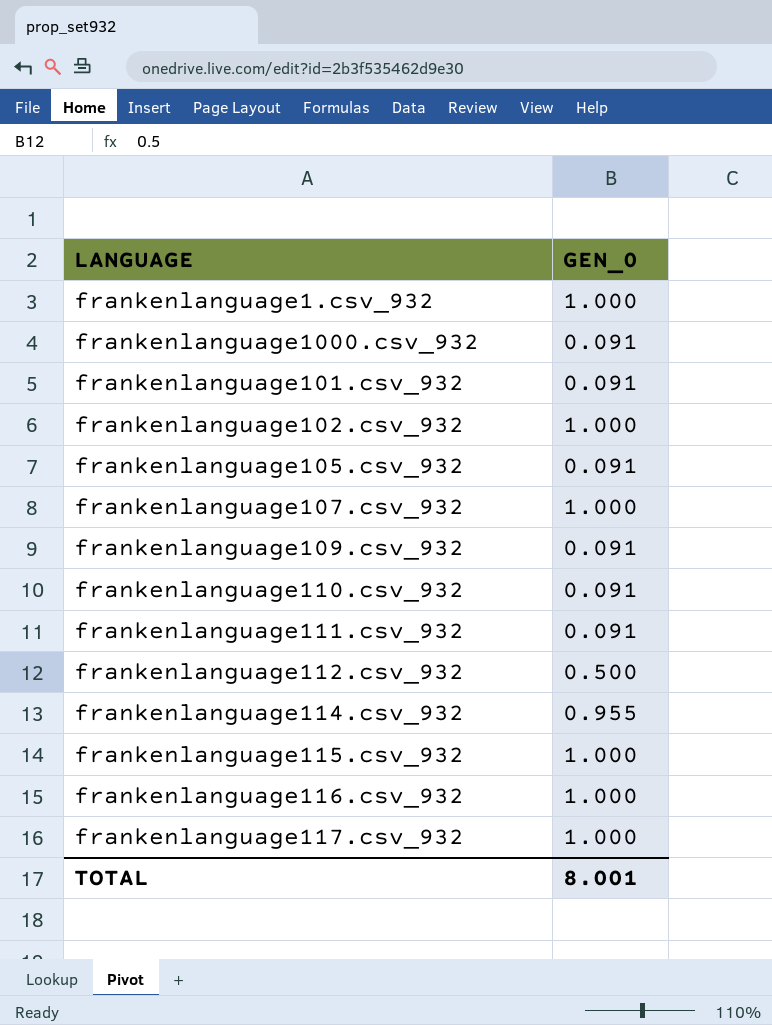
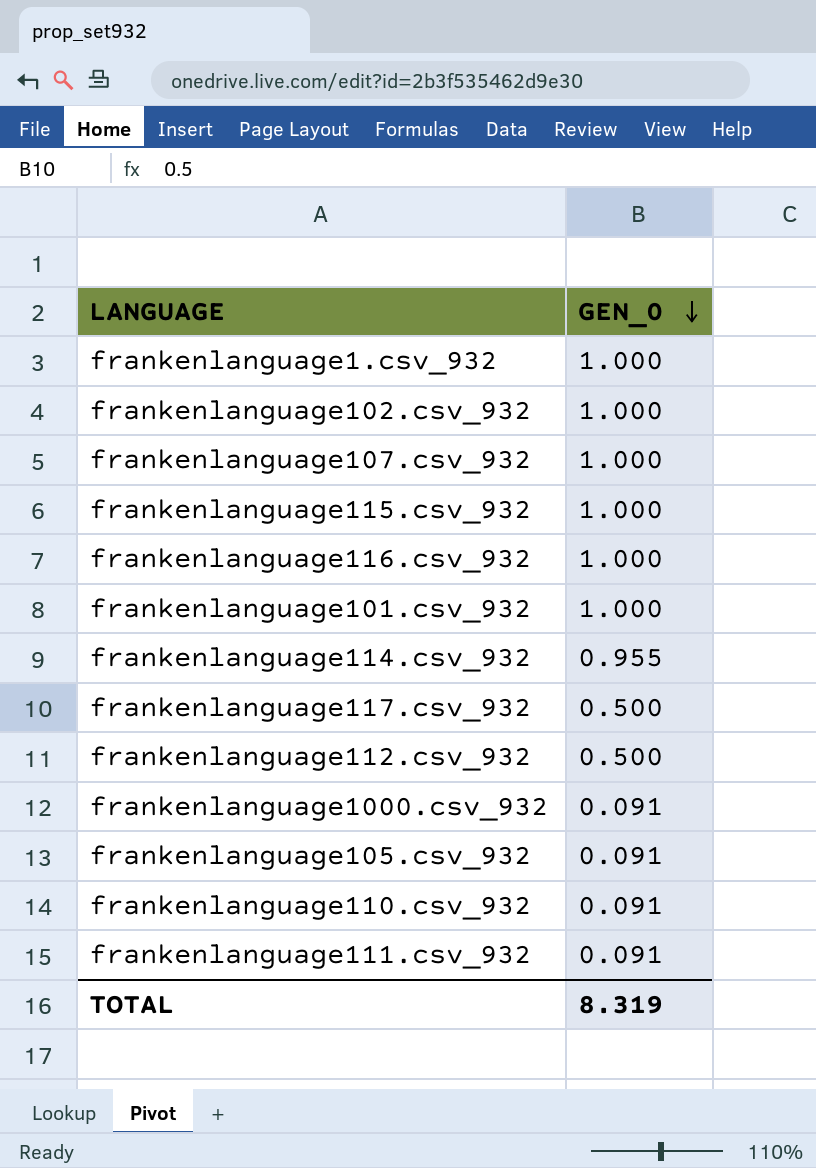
row order: none -> GEN_0 descending
row frankenlanguage109.csv_932: 0.091 -> none
frankenlanguage101.csv_932 | GEN_0: 0.091 -> 1.000
frankenlanguage117.csv_932 | GEN_0: 1.000 -> 0.500
TOTAL | GEN_0: 8.001 -> 8.319

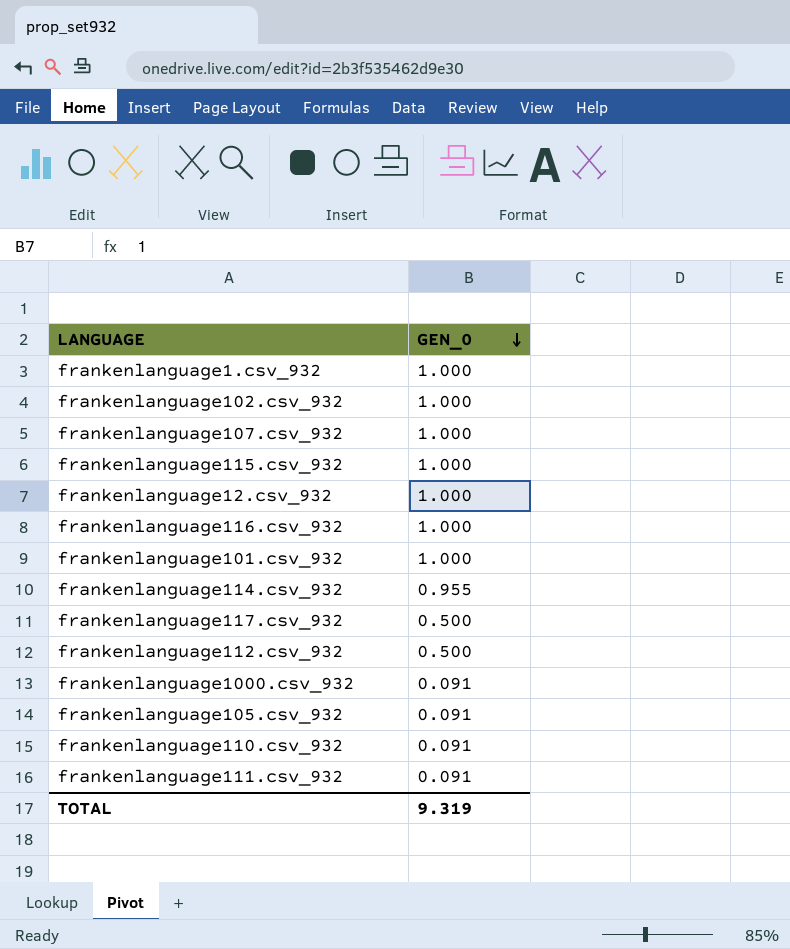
row frankenlanguage12.csv_932: none -> 1.000
TOTAL | GEN_0: 8.319 -> 9.319

